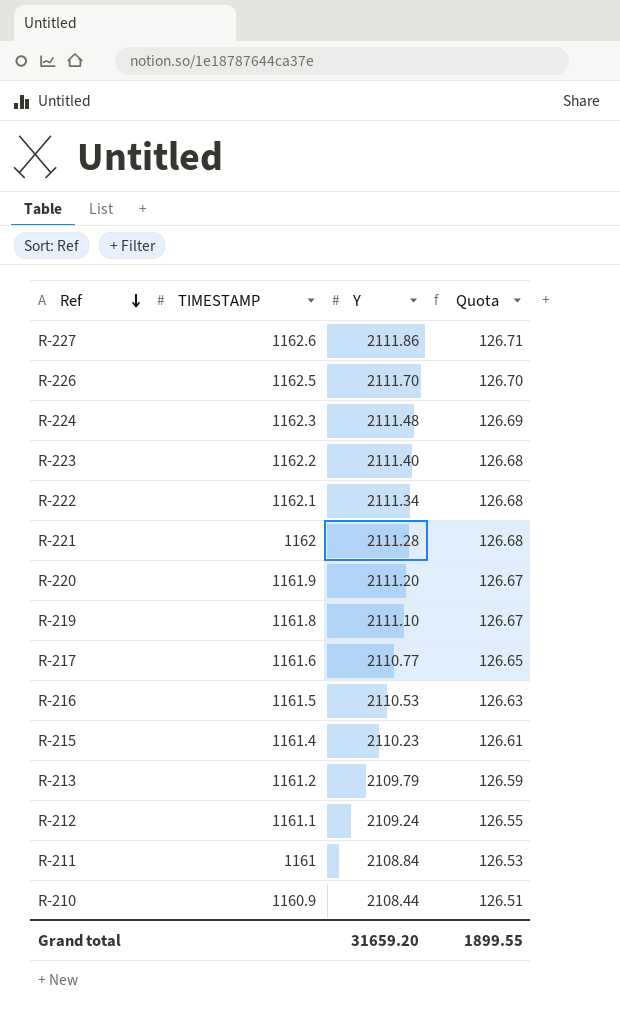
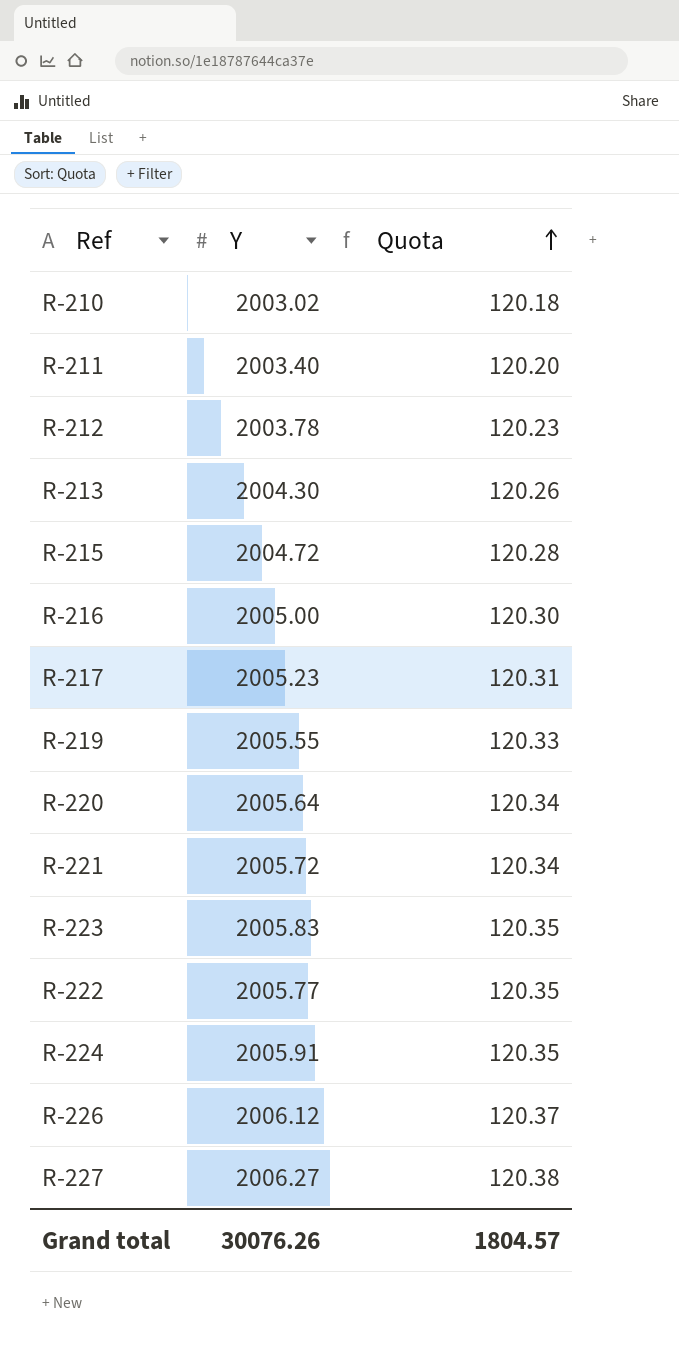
row order: Ref descending -> Quota ascending
column TIMESTAMP | position: 2 -> none
R-210 | Y: 2108.44 -> 2003.02
R-210 | Quota: 126.51 -> 120.18
R-211 | Y: 2108.84 -> 2003.40
R-211 | Quota: 126.53 -> 120.20
R-212 | Y: 2109.24 -> 2003.78
R-212 | Quota: 126.55 -> 120.23
R-213 | Y: 2109.79 -> 2004.30
R-213 | Quota: 126.59 -> 120.26
R-215 | Y: 2110.23 -> 2004.72
R-215 | Quota: 126.61 -> 120.28
R-216 | Y: 2110.53 -> 2005.00
R-216 | Quota: 126.63 -> 120.30
R-217 | Y: 2110.77 -> 2005.23
R-217 | Quota: 126.65 -> 120.31
R-219 | Y: 2111.10 -> 2005.55
R-219 | Quota: 126.67 -> 120.33
R-220 | Y: 2111.20 -> 2005.64
R-220 | Quota: 126.67 -> 120.34
R-221 | Y: 2111.28 -> 2005.72
R-221 | Quota: 126.68 -> 120.34
R-223 | Y: 2111.40 -> 2005.83
R-223 | Quota: 126.68 -> 120.35
R-222 | Y: 2111.34 -> 2005.77
R-222 | Quota: 126.68 -> 120.35
R-224 | Y: 2111.48 -> 2005.91
R-224 | Quota: 126.69 -> 120.35
R-226 | Y: 2111.70 -> 2006.12
R-226 | Quota: 126.70 -> 120.37
R-227 | Y: 2111.86 -> 2006.27
R-227 | Quota: 126.71 -> 120.38
Grand total | Y: 31659.20 -> 30076.26
Grand total | Quota: 1899.55 -> 1804.57

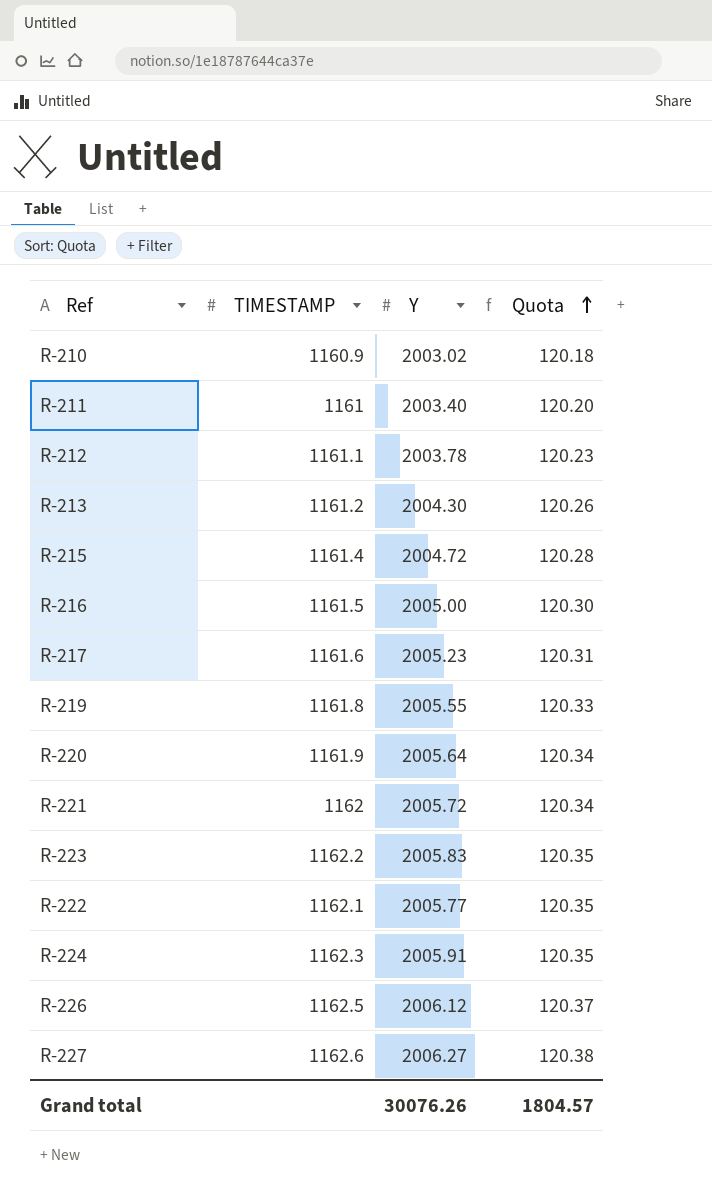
column TIMESTAMP | position: none -> 2

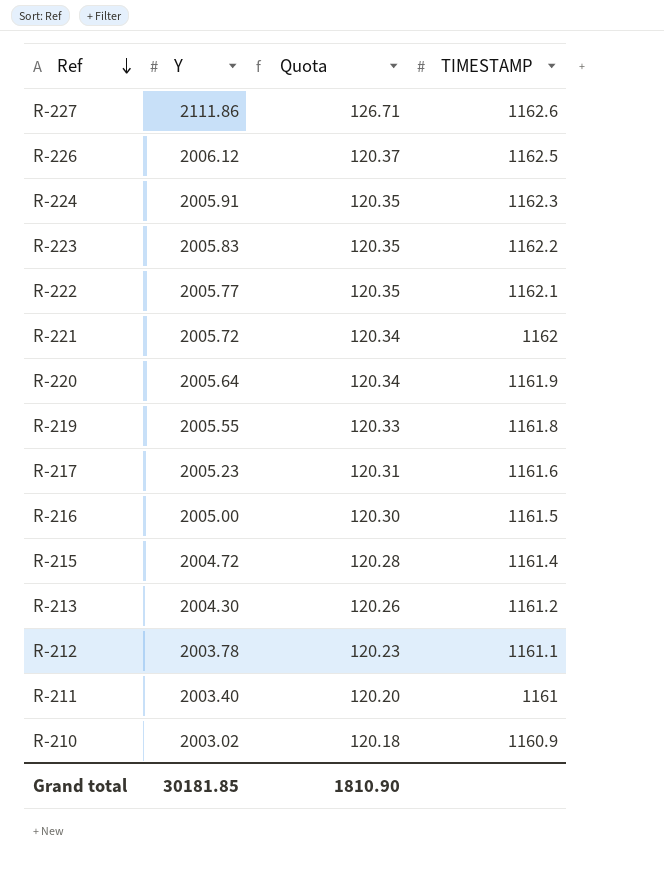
row order: Quota ascending -> Ref descending
column TIMESTAMP | position: 2 -> 4
R-227 | Y: 2006.27 -> 2111.86
R-227 | Quota: 120.38 -> 126.71
Grand total | Y: 30076.26 -> 30181.85
Grand total | Quota: 1804.57 -> 1810.90

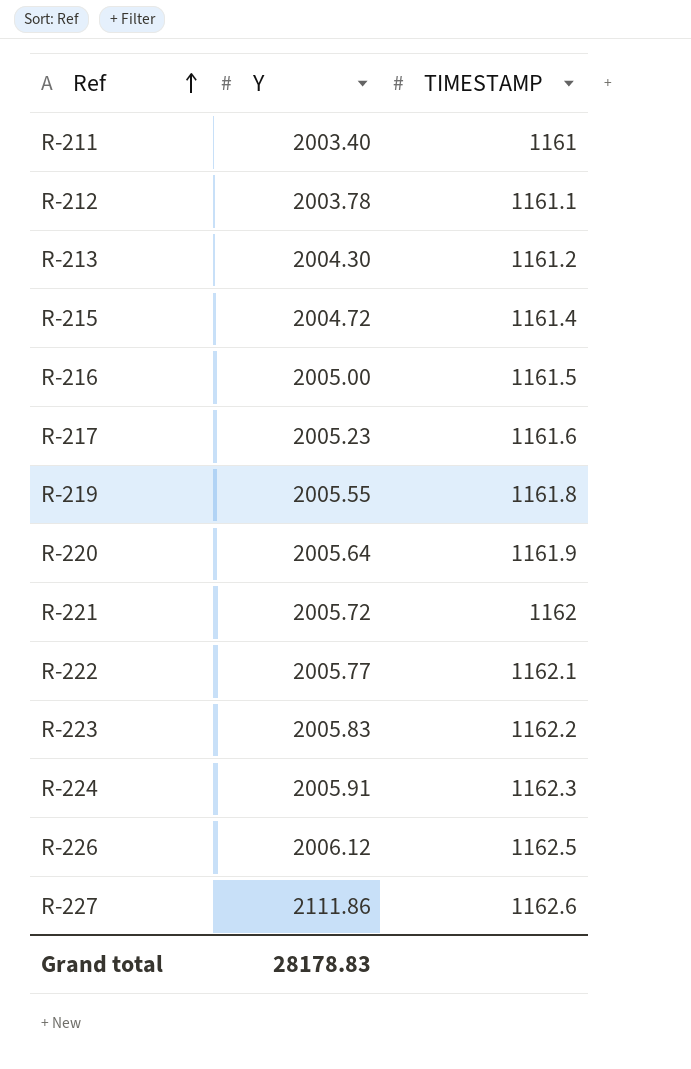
row order: Ref descending -> Ref ascending
column Quota | formula: [Y] * 0.06 -> none
row R-210: 2003.02 | 120.18 | 1160.9 -> none
Grand total | Y: 30181.85 -> 28178.83

